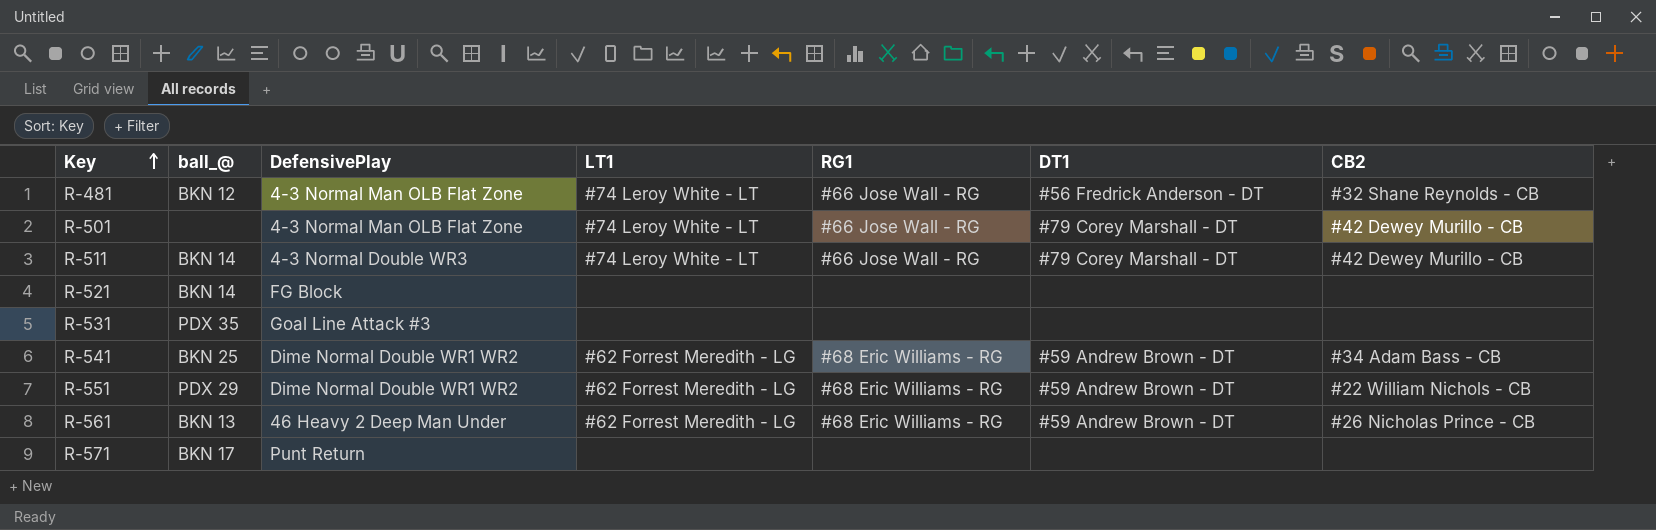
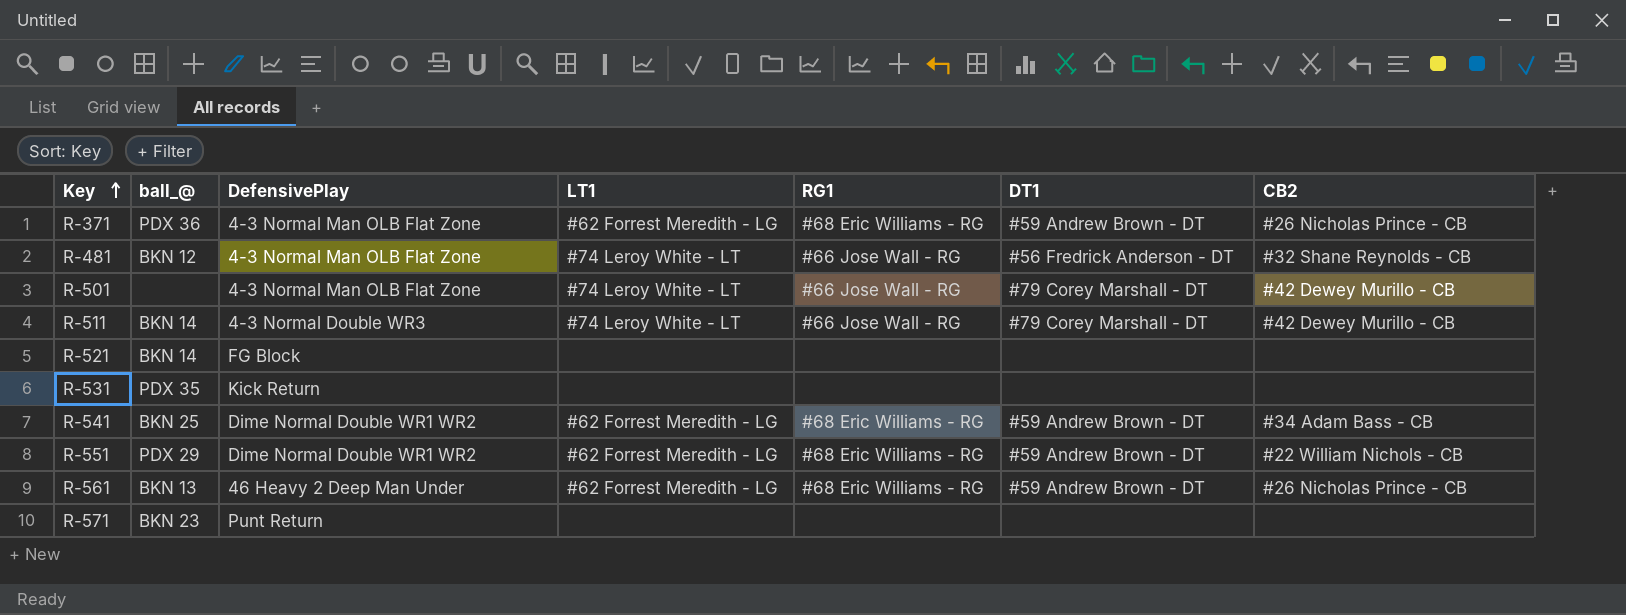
row R-371: none -> PDX 36 | 4-3 Normal Man OLB Flat Zone | #62 Forrest Meredith - LG | #68 Eric Williams - RG | #59 Andrew Brown - DT | #26 Nicholas Prince - CB
R-531 | DefensivePlay: Goal Line Attack #3 -> Kick Return
R-571 | ball_@: BKN 17 -> BKN 23

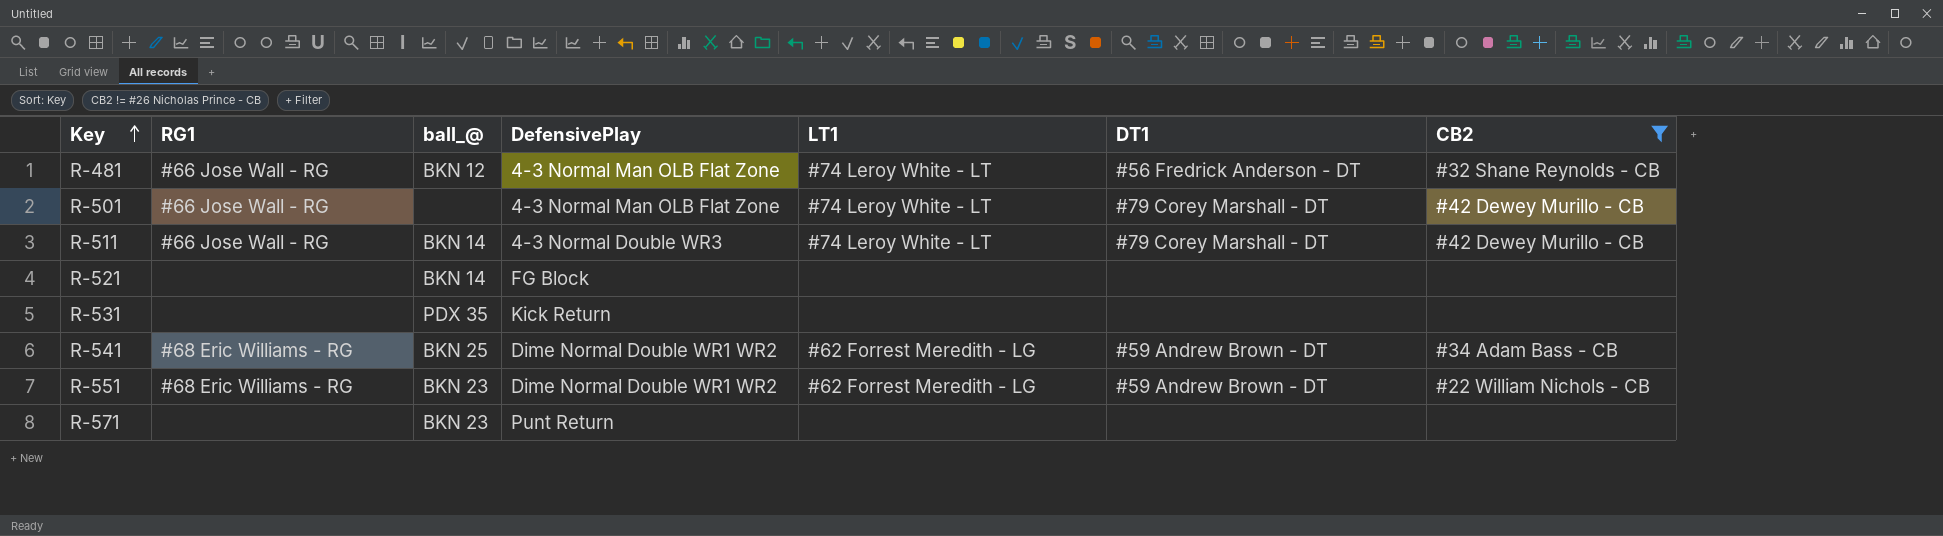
filter: none -> CB2 != #26 Nicholas Prince - CB
column RG1 | position: 5 -> 2
R-551 | ball_@: PDX 29 -> BKN 23

